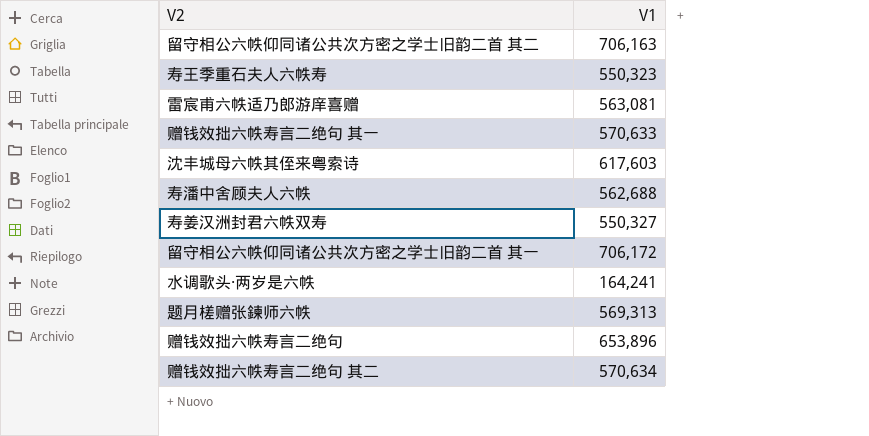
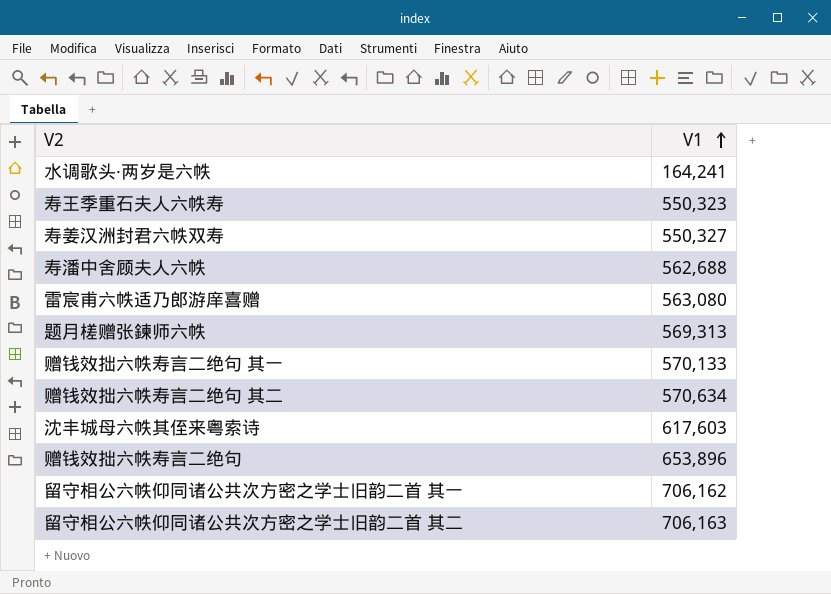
row order: none -> V1 ascending
雷宸甫六帙适乃郎游庠喜赠 | V1: 563,081 -> 563,080
赠钱效拙六帙寿言二绝句 其一 | V1: 570,633 -> 570,133
留守相公六帙仰同诸公共次方密之学士旧韵二首 其一 | V1: 706,172 -> 706,162

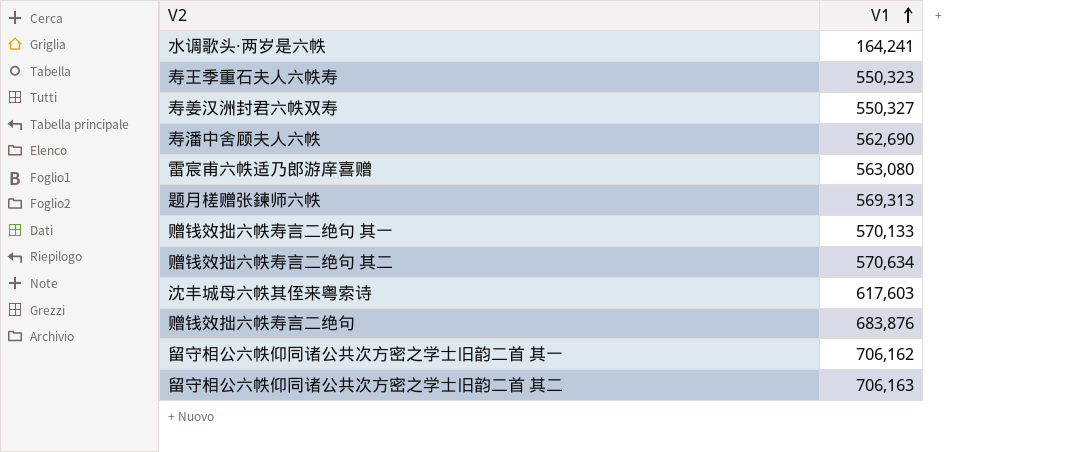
寿潘中舍顾夫人六帙 | V1: 562,688 -> 562,690
赠钱效拙六帙寿言二绝句 | V1: 653,896 -> 683,876

